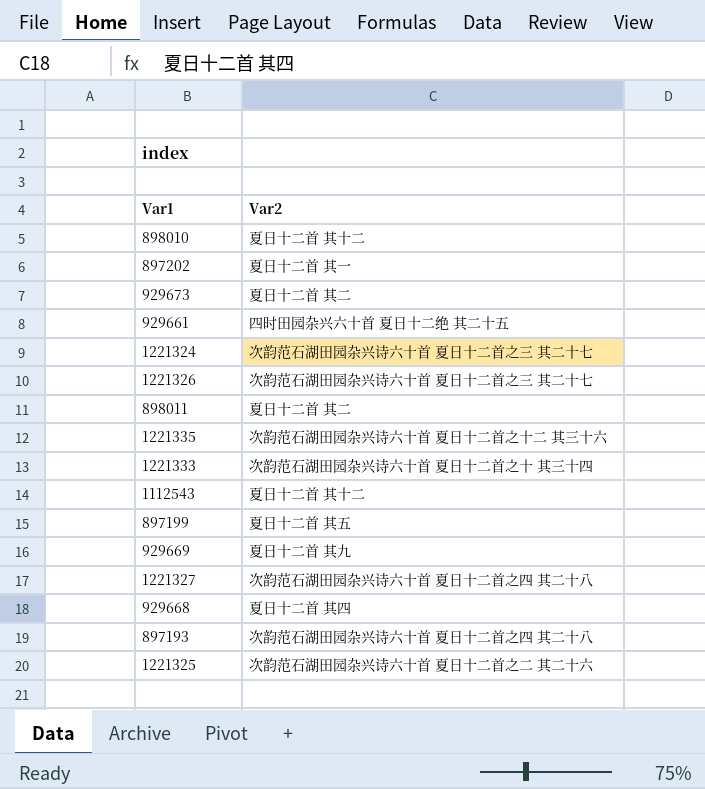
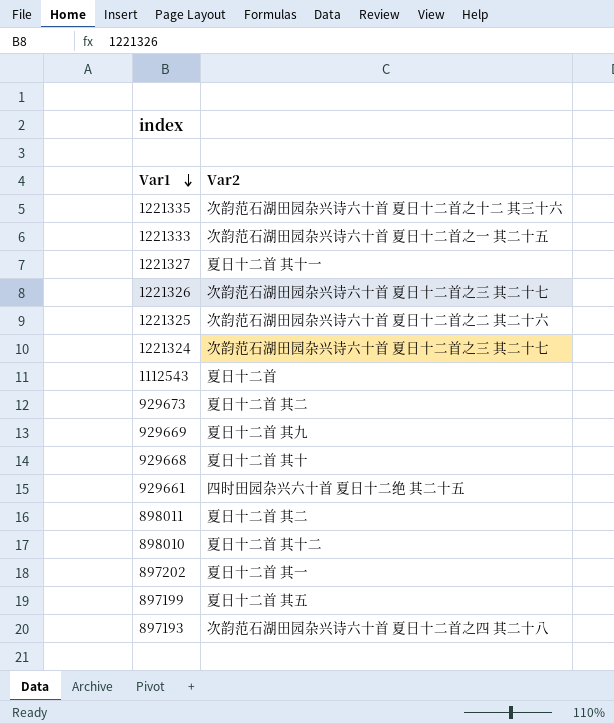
row order: none -> Var1 descending
1221333 | Var2: 次韵范石湖田园杂兴诗六十首 夏日十二首之十 其三十四 -> 次韵范石湖田园杂兴诗六十首 夏日十二首之一 其二十五
1221327 | Var2: 次韵范石湖田园杂兴诗六十首 夏日十二首之四 其二十八 -> 夏日十二首 其十一
1112543 | Var2: 夏日十二首 其十二 -> 夏日十二首
929668 | Var2: 夏日十二首 其四 -> 夏日十二首 其十

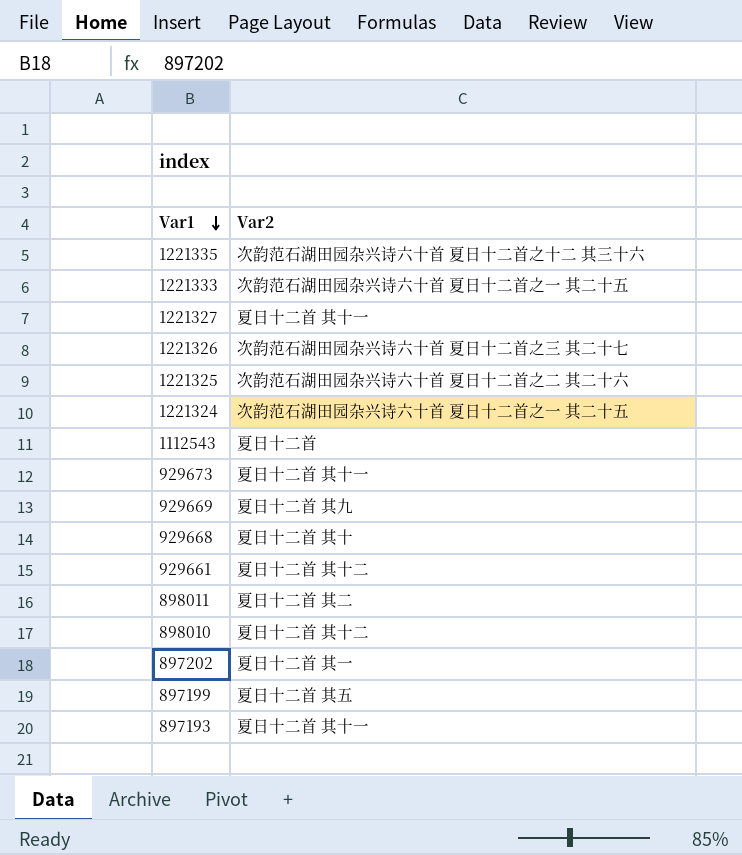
1221324 | Var2: 次韵范石湖田园杂兴诗六十首 夏日十二首之三 其二十七 -> 次韵范石湖田园杂兴诗六十首 夏日十二首之一 其二十五
929673 | Var2: 夏日十二首 其二 -> 夏日十二首 其十一
929661 | Var2: 四时田园杂兴六十首 夏日十二绝 其二十五 -> 夏日十二首 其十二
897193 | Var2: 次韵范石湖田园杂兴诗六十首 夏日十二首之四 其二十八 -> 夏日十二首 其十一

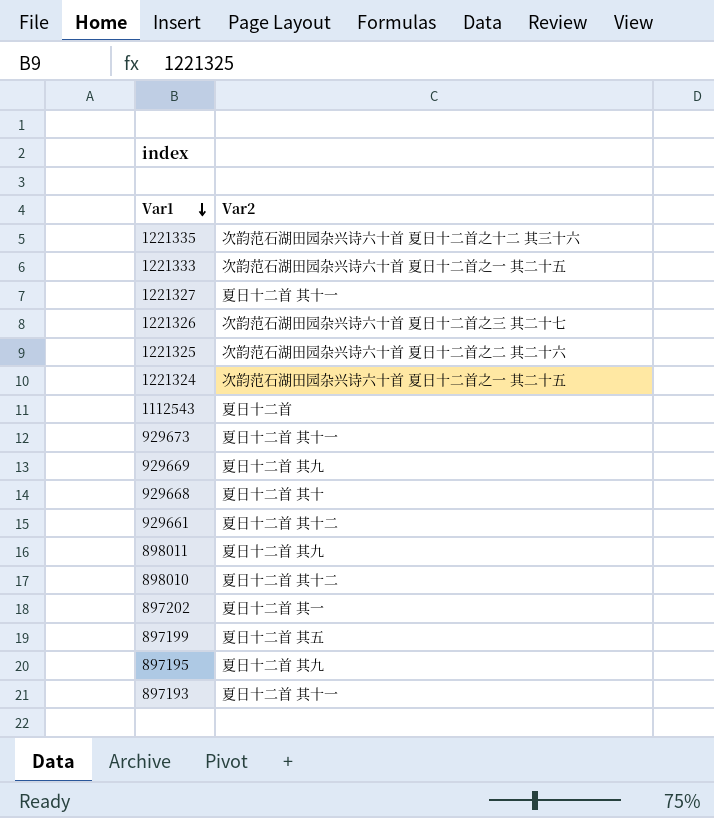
898011 | Var2: 夏日十二首 其二 -> 夏日十二首 其九
row 897195: none -> 夏日十二首 其九

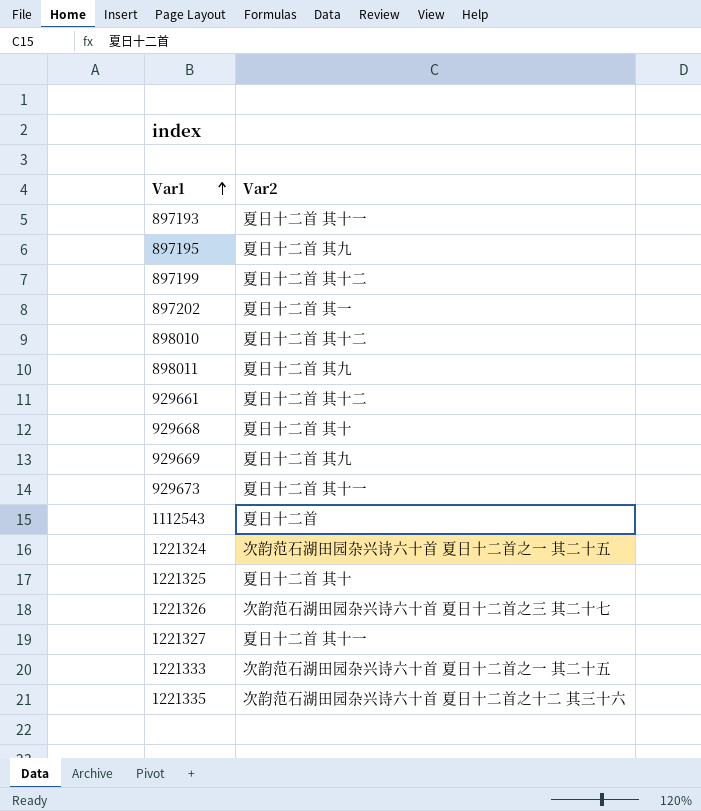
row order: Var1 descending -> Var1 ascending
897199 | Var2: 夏日十二首 其五 -> 夏日十二首 其十二
1221325 | Var2: 次韵范石湖田园杂兴诗六十首 夏日十二首之二 其二十六 -> 夏日十二首 其十

